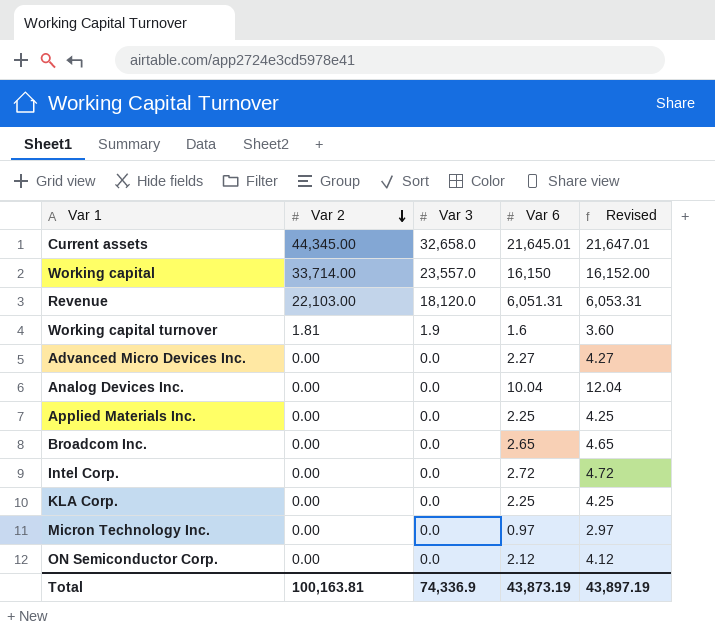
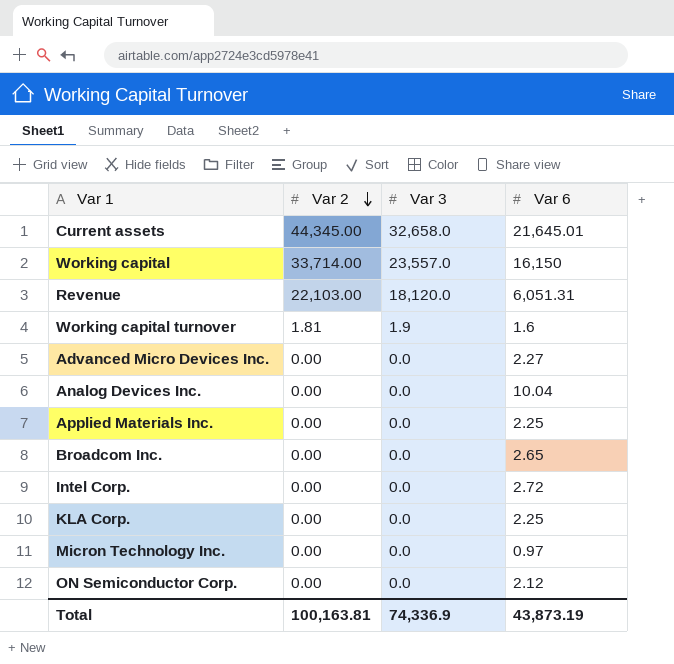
column Revised | formula: [Var 6] + 2 -> none

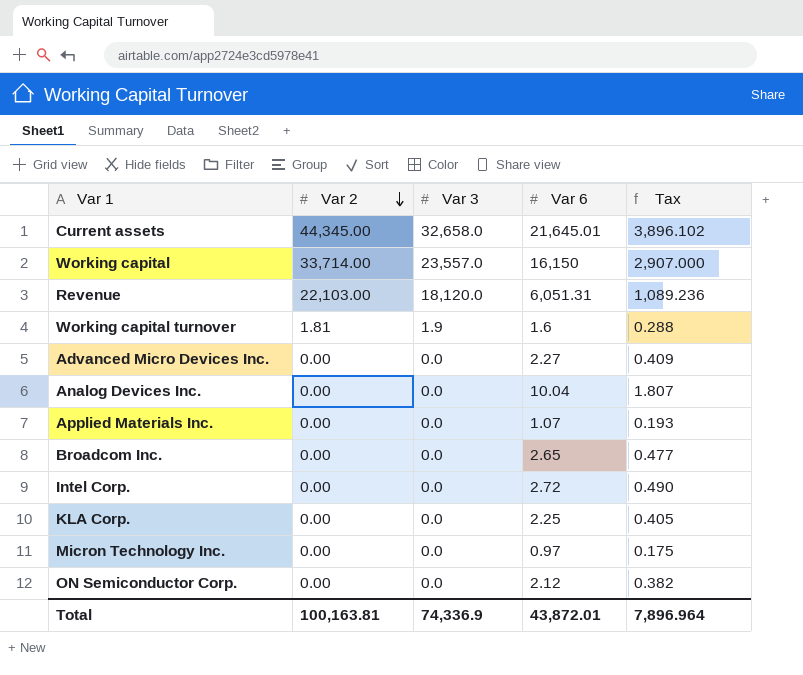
column Tax | formula: none -> [Var 6] * 0.18
Applied Materials Inc. | Var 6: 2.25 -> 1.07
Total | Var 6: 43,873.19 -> 43,872.01

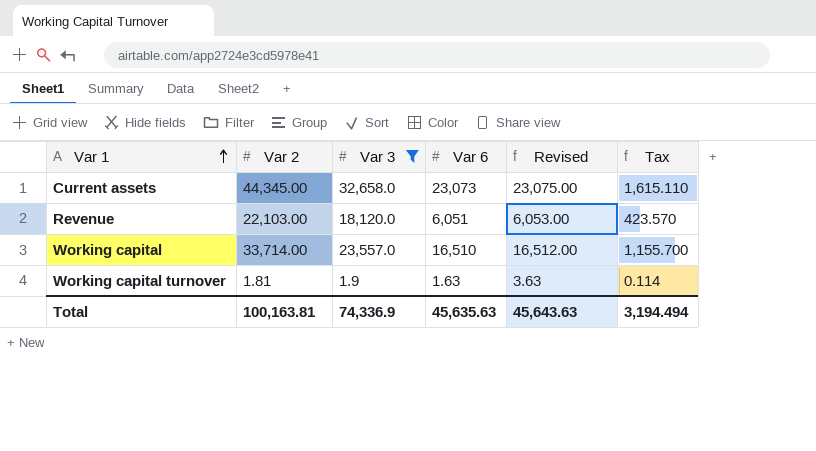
filter: none -> Var 3 != 0.0
row order: Var 2 descending -> Var 1 ascending
column Revised | formula: none -> [Var 6] + 2
column Tax | formula: [Var 6] * 0.18 -> [Var 6] * 0.07
Current assets | Var 6: 21,645.01 -> 23,073
Revenue | Var 6: 6,051.31 -> 6,051
Working capital | Var 6: 16,150 -> 16,510
Working capital turnover | Var 6: 1.6 -> 1.63
Total | Var 6: 43,872.01 -> 45,635.63
Total | Tax: 7,896.964 -> 3,194.494

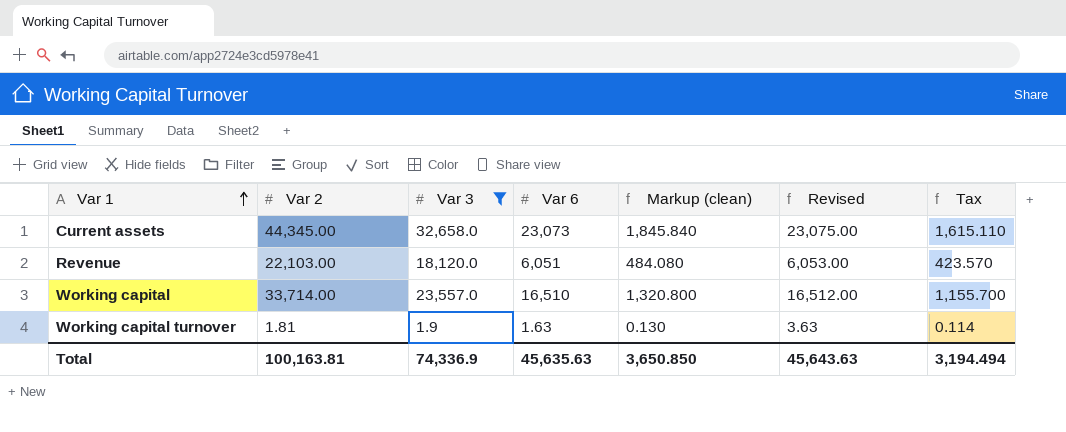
column Markup (clean) | formula: none -> [Var 6] * 0.08

